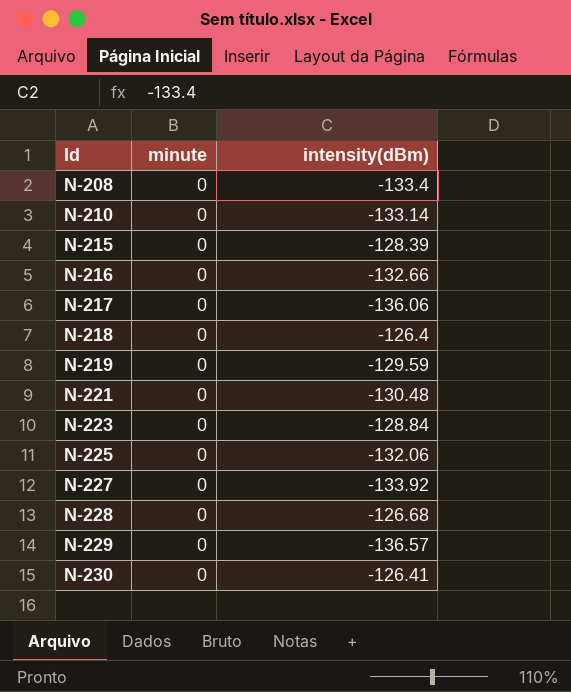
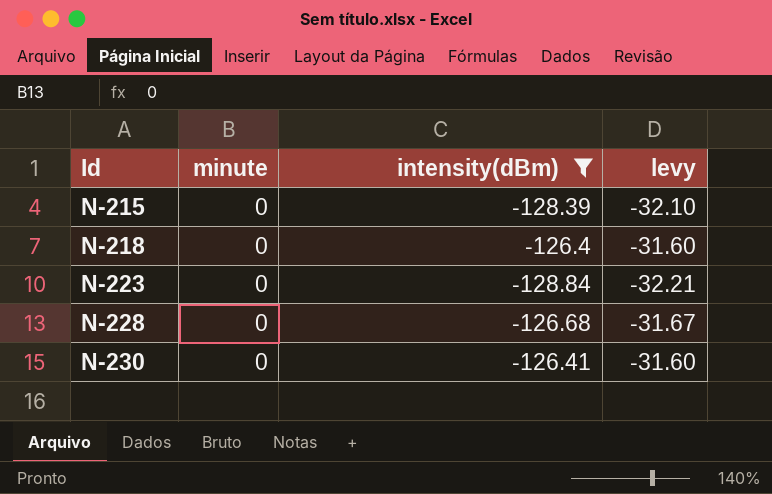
filter: none -> intensity(dBm) >= -128.84
column levy | formula: none -> [intensity(dBm)] * 0.25

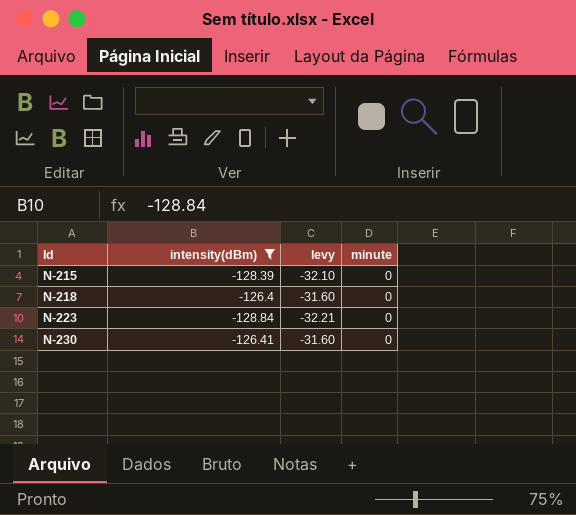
column minute | position: 2 -> 4
row N-228: 0 | -126.68 | -31.67 -> none

